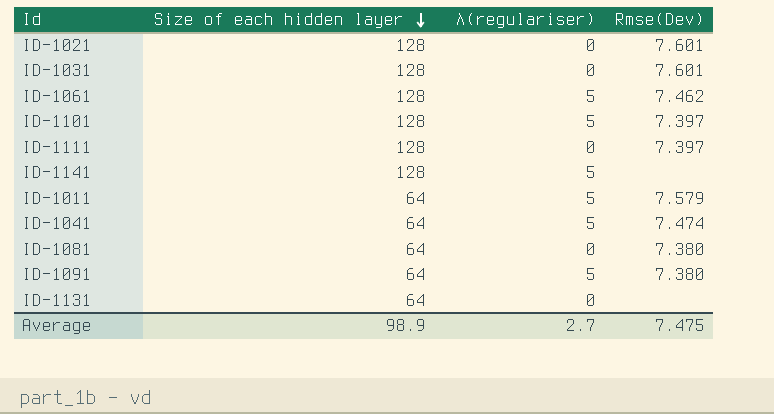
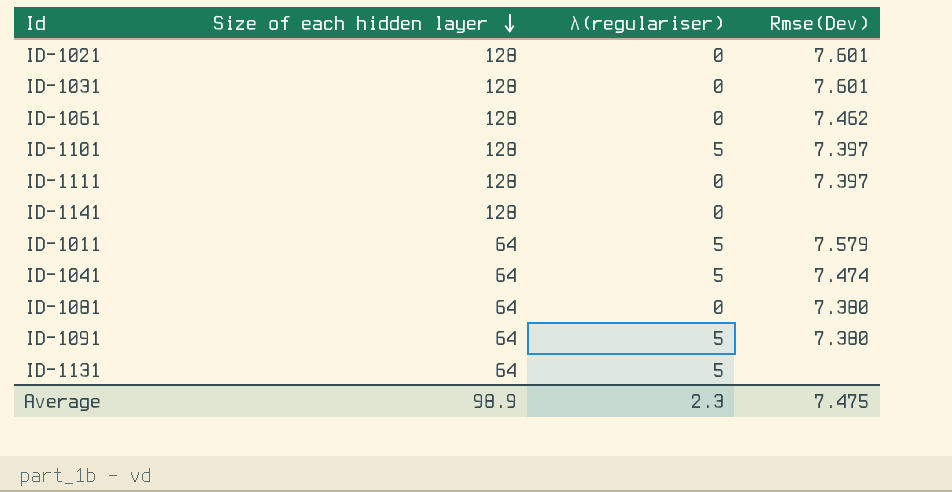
ID-1061 | λ(regulariser): 5 -> 0
ID-1141 | λ(regulariser): 5 -> 0
ID-1131 | λ(regulariser): 0 -> 5
Average | λ(regulariser): 2.7 -> 2.3

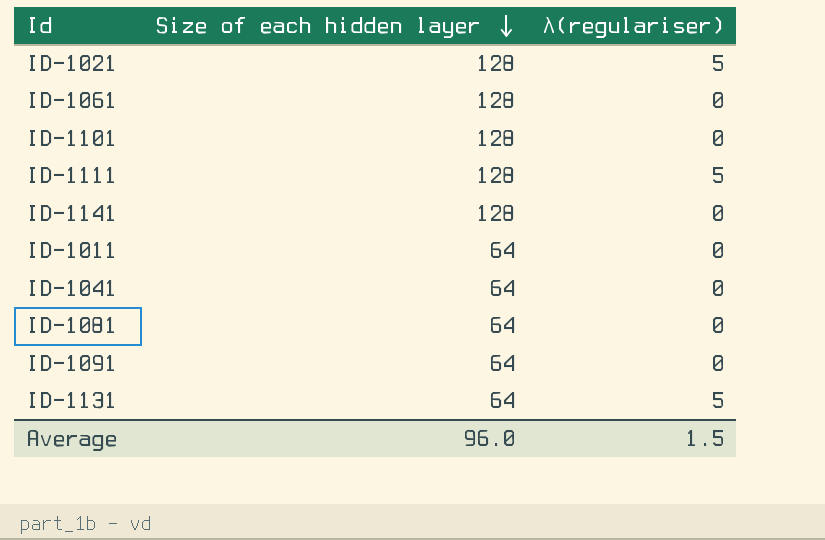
column Rmse(Dev) | position: 4 -> none
row ID-1031: 128 | 0 | 7.601 -> none
ID-1021 | λ(regulariser): 0 -> 5
ID-1101 | λ(regulariser): 5 -> 0
ID-1111 | λ(regulariser): 0 -> 5
ID-1011 | λ(regulariser): 5 -> 0
ID-1041 | λ(regulariser): 5 -> 0
ID-1091 | λ(regulariser): 5 -> 0
Average | Size of each hidden layer: 98.9 -> 96.0
Average | λ(regulariser): 2.3 -> 1.5

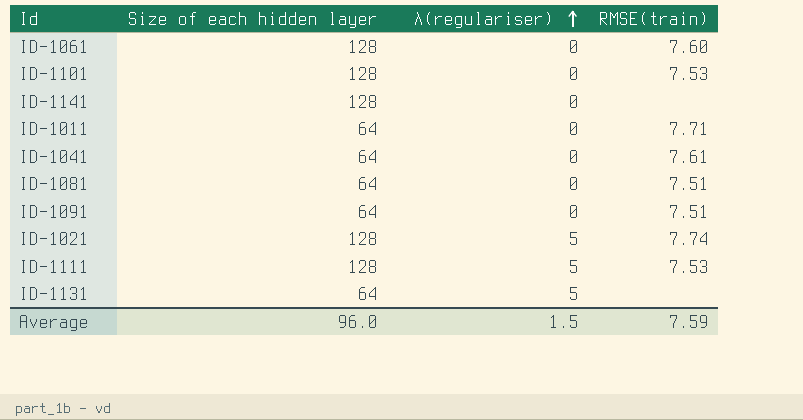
row order: Size of each hidden layer descending -> λ(regulariser) ascending
column RMSE(train) | position: none -> 4

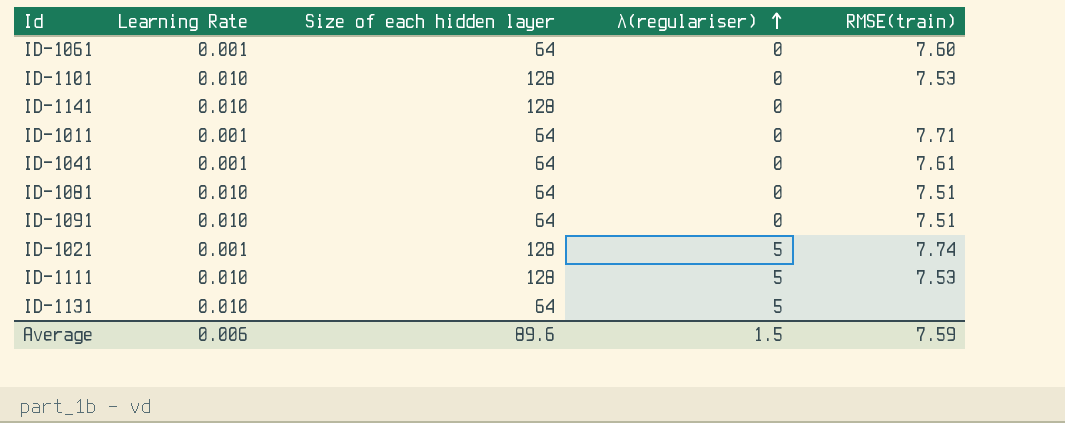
column Learning Rate | position: none -> 2
ID-1061 | Size of each hidden layer: 128 -> 64
Average | Size of each hidden layer: 96.0 -> 89.6

